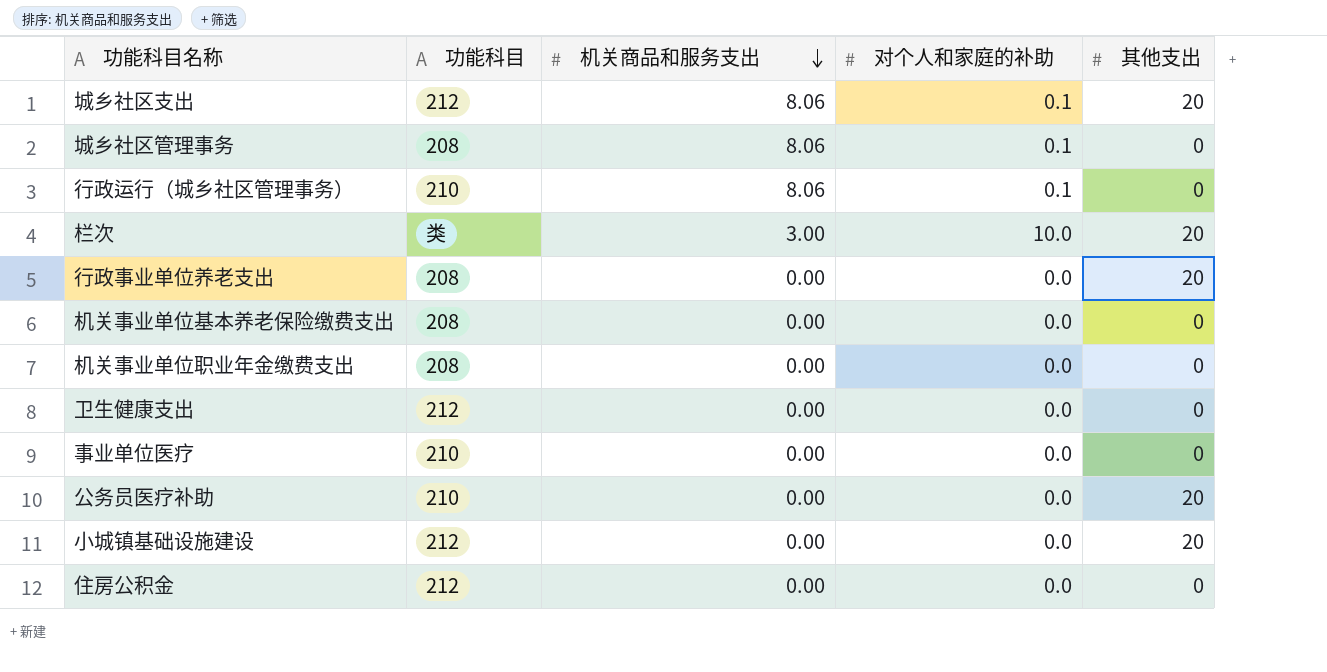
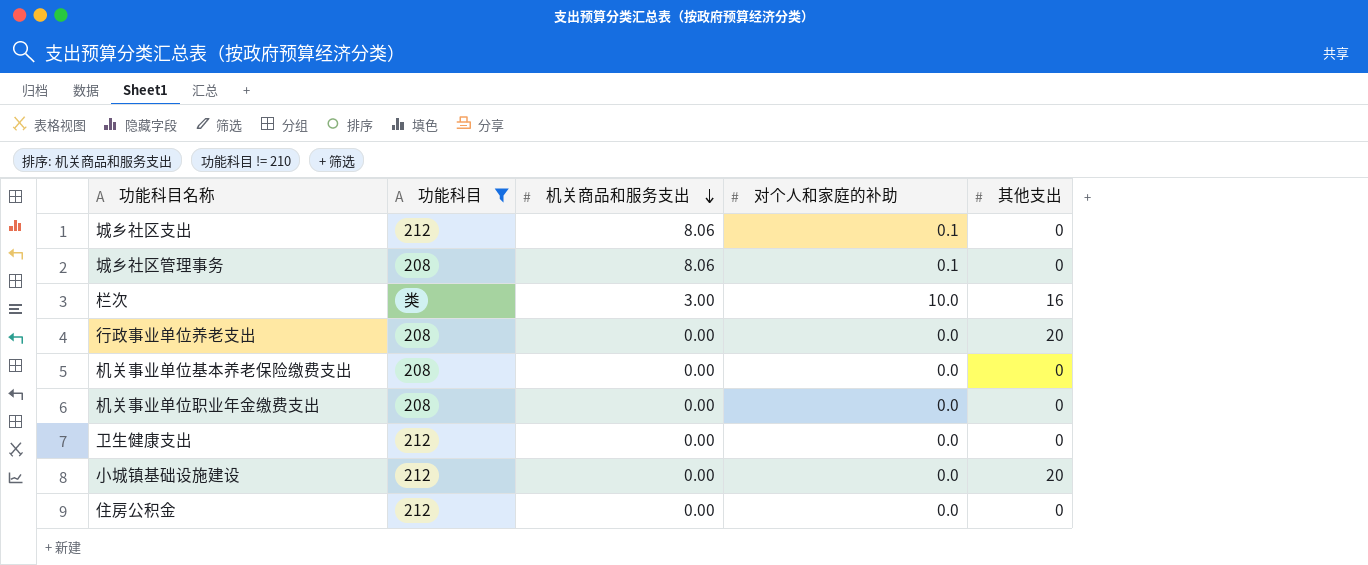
filter: none -> 功能科目 != 210
城乡社区支出 | 其他支出: 20 -> 0
栏次 | 其他支出: 20 -> 16

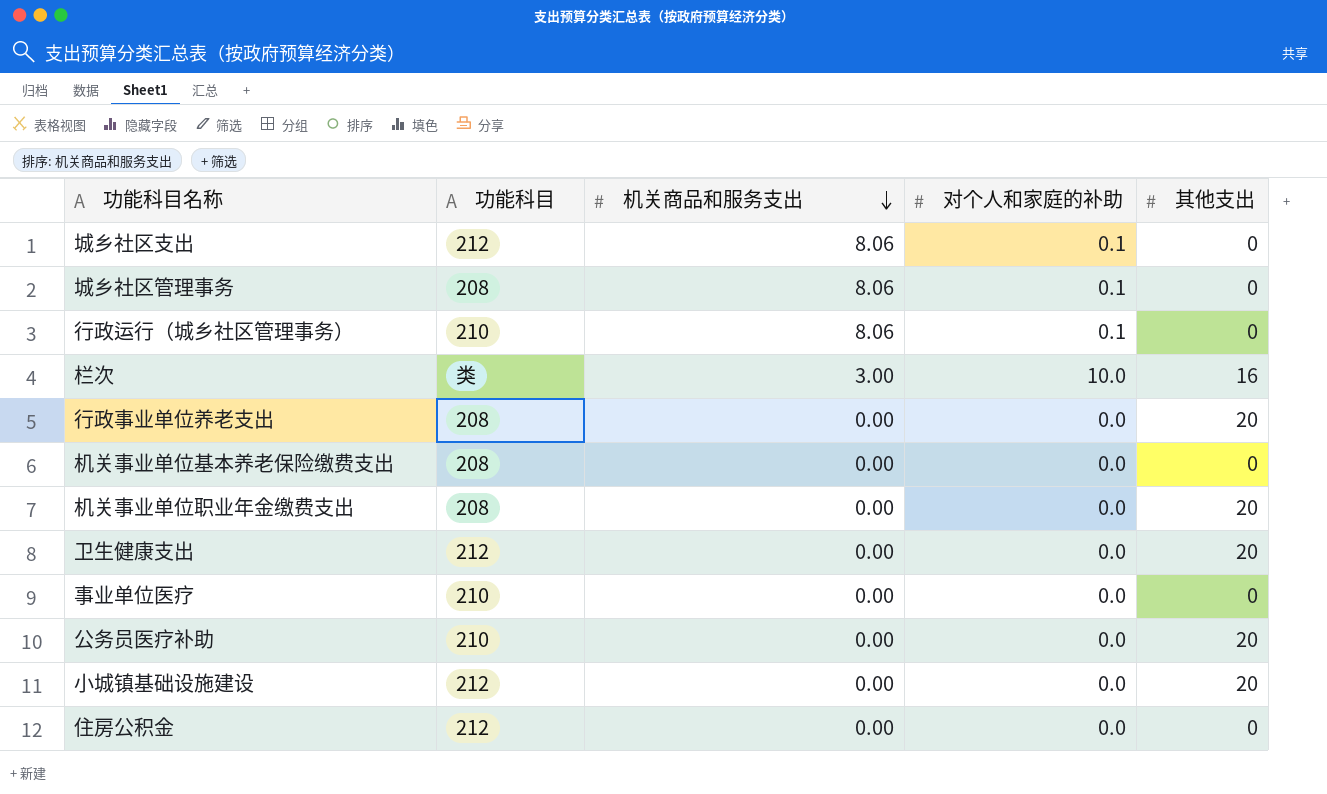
filter: 功能科目 != 210 -> none
机关事业单位职业年金缴费支出 | 其他支出: 0 -> 20
卫生健康支出 | 其他支出: 0 -> 20

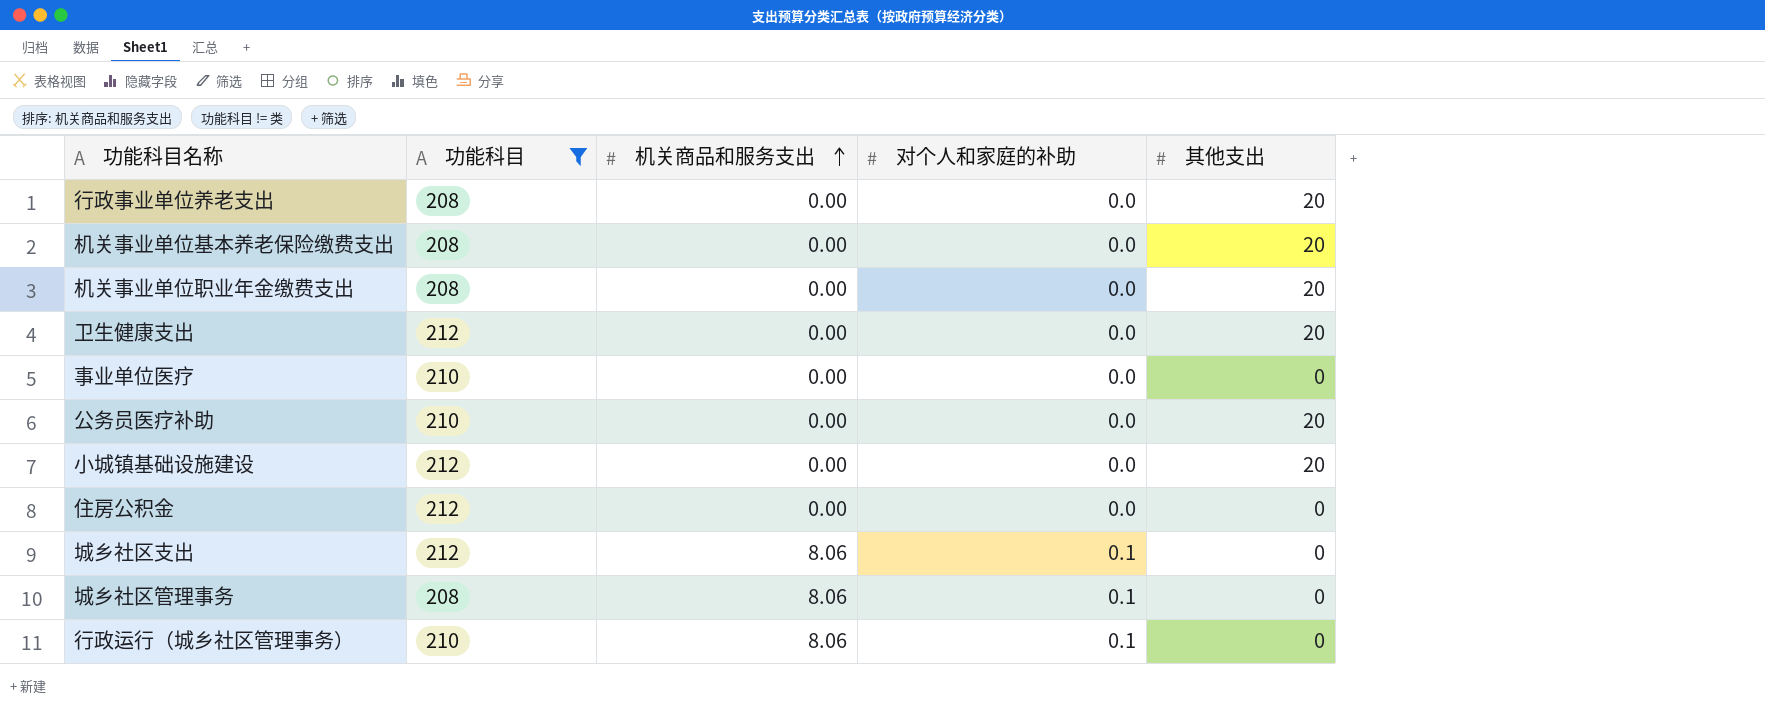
filter: none -> 功能科目 != 类
row order: 机关商品和服务支出 descending -> 机关商品和服务支出 ascending
机关事业单位基本养老保险缴费支出 | 其他支出: 0 -> 20

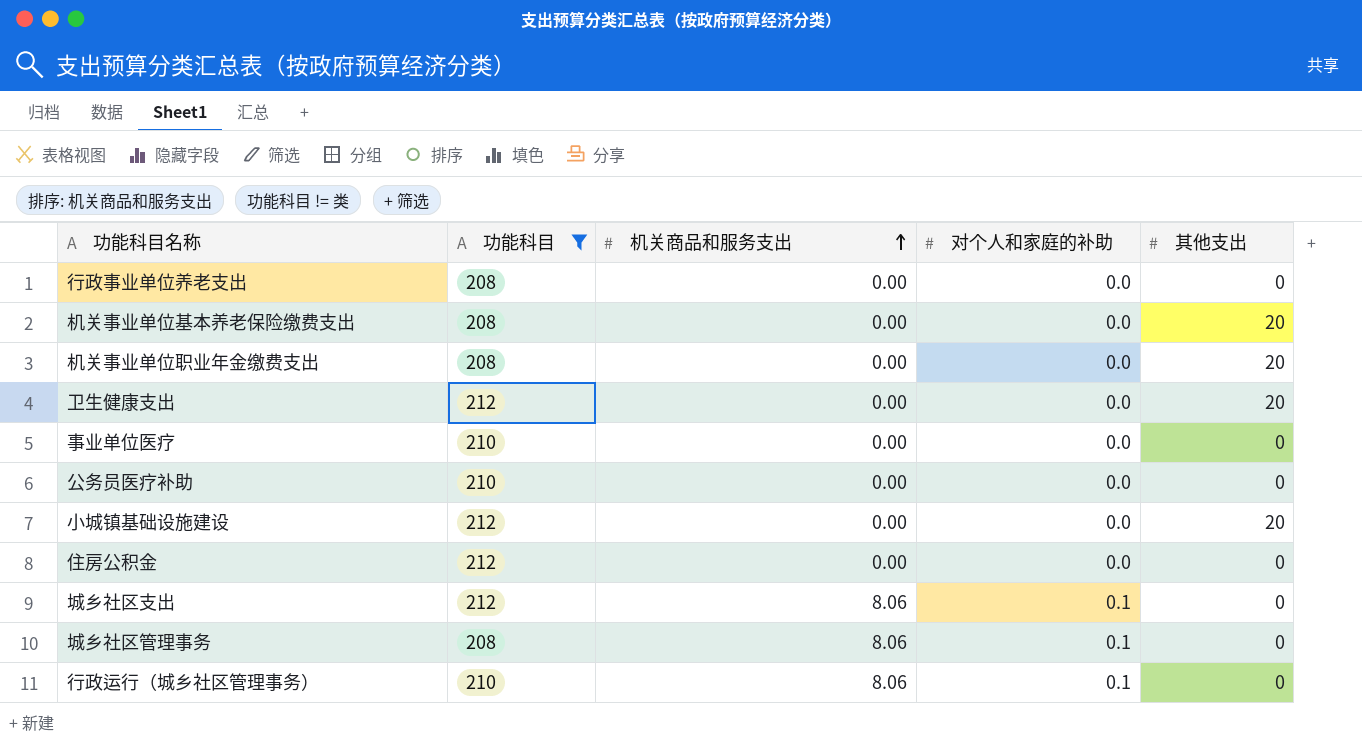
行政事业单位养老支出 | 其他支出: 20 -> 0
公务员医疗补助 | 其他支出: 20 -> 0

